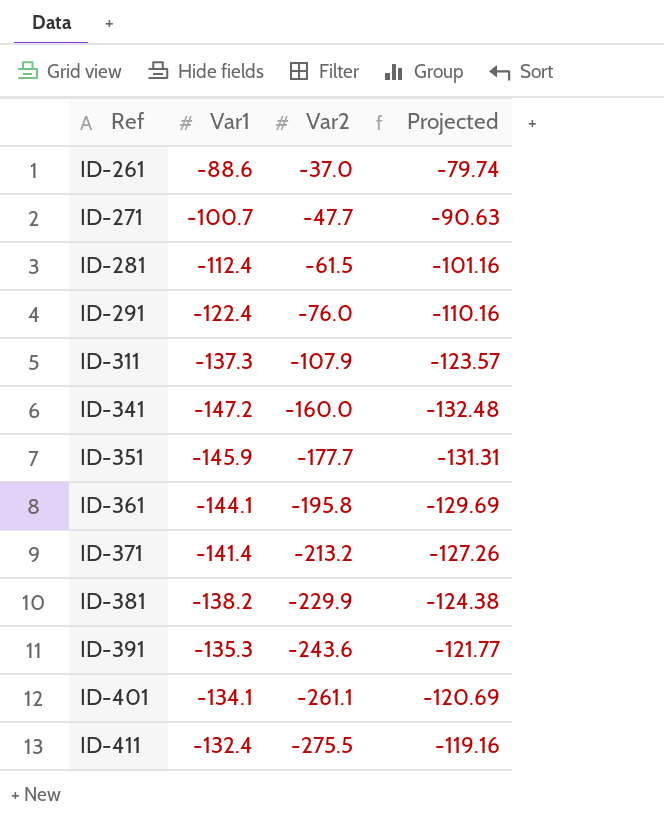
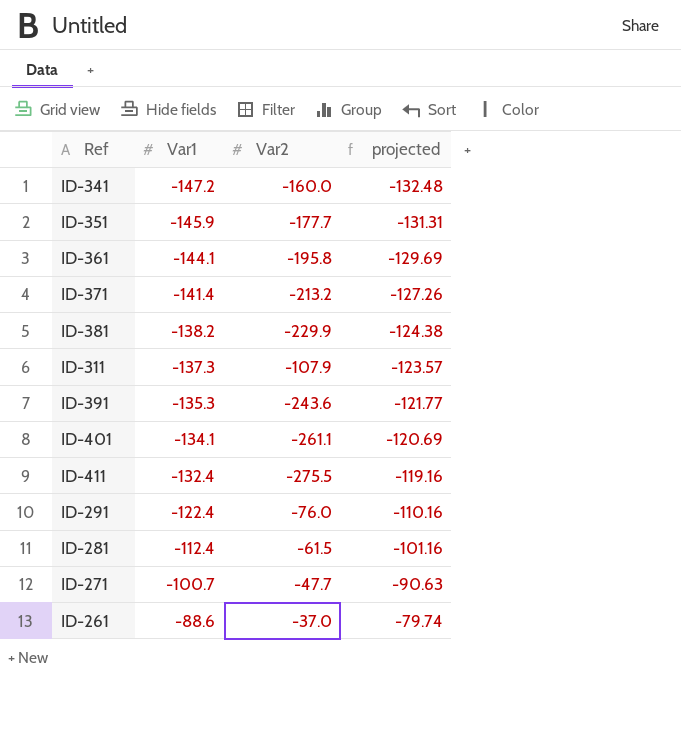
row order: Ref ascending -> Var1 ascending
column name: Projected -> projected

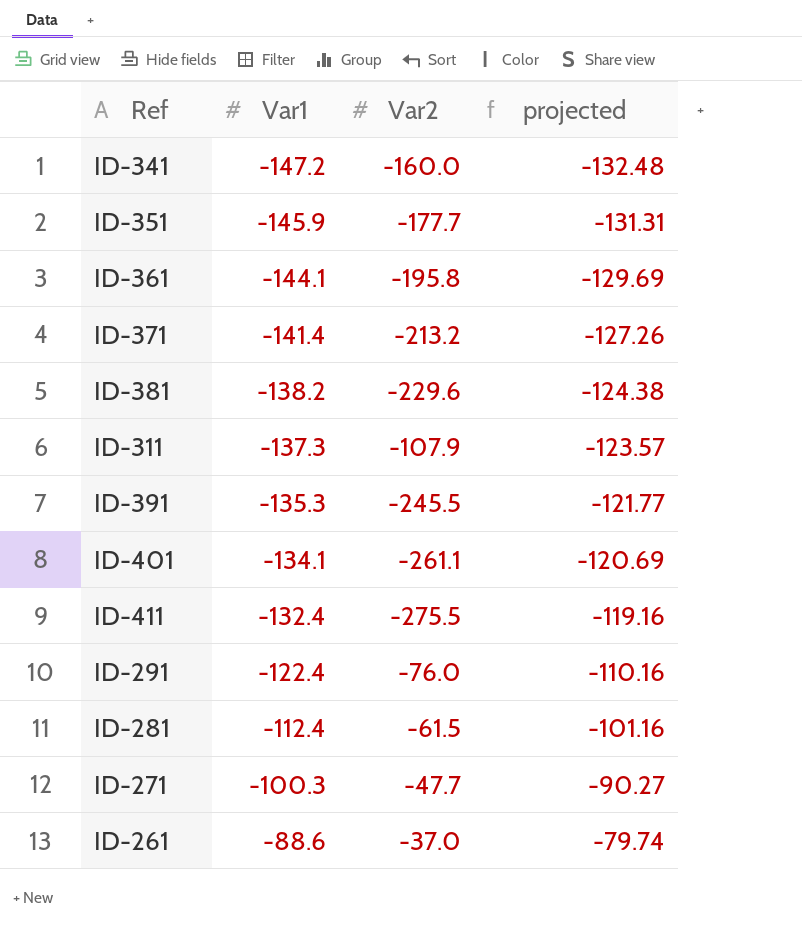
ID-381 | Var2: -229.9 -> -229.6
ID-391 | Var2: -243.6 -> -245.5
ID-271 | Var1: -100.7 -> -100.3
ID-271 | projected: -90.63 -> -90.27

